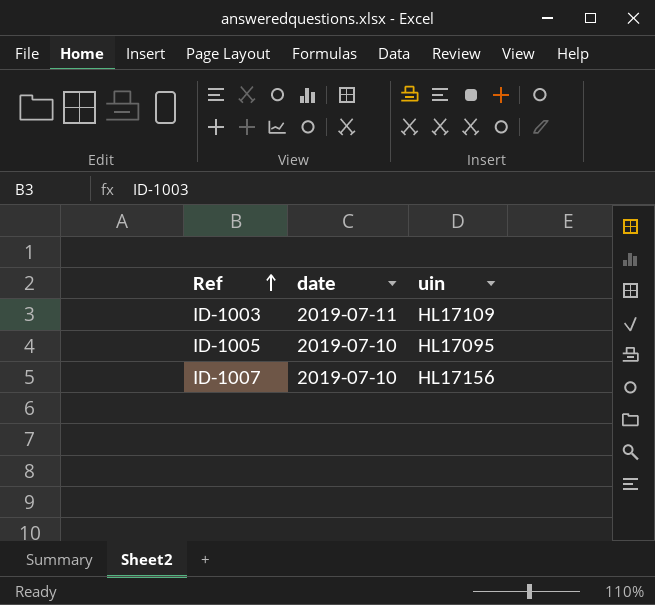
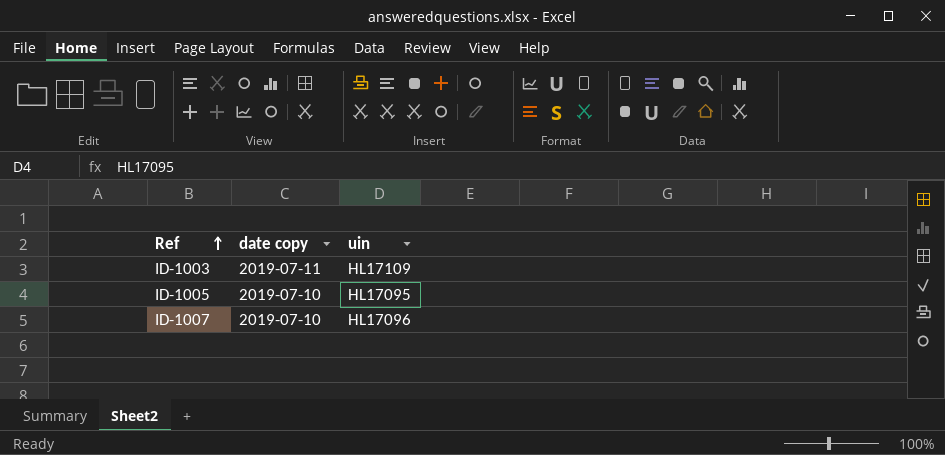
column name: date -> date copy
ID-1007 | uin: HL17156 -> HL17096

